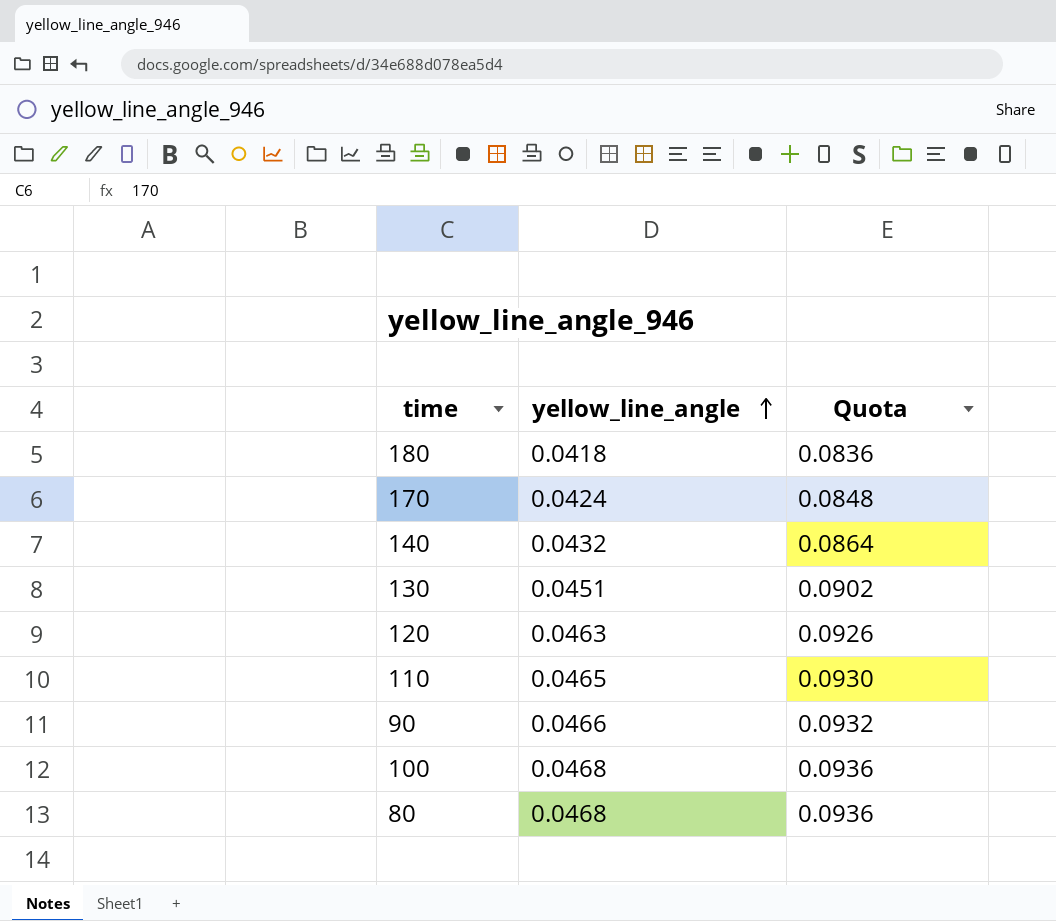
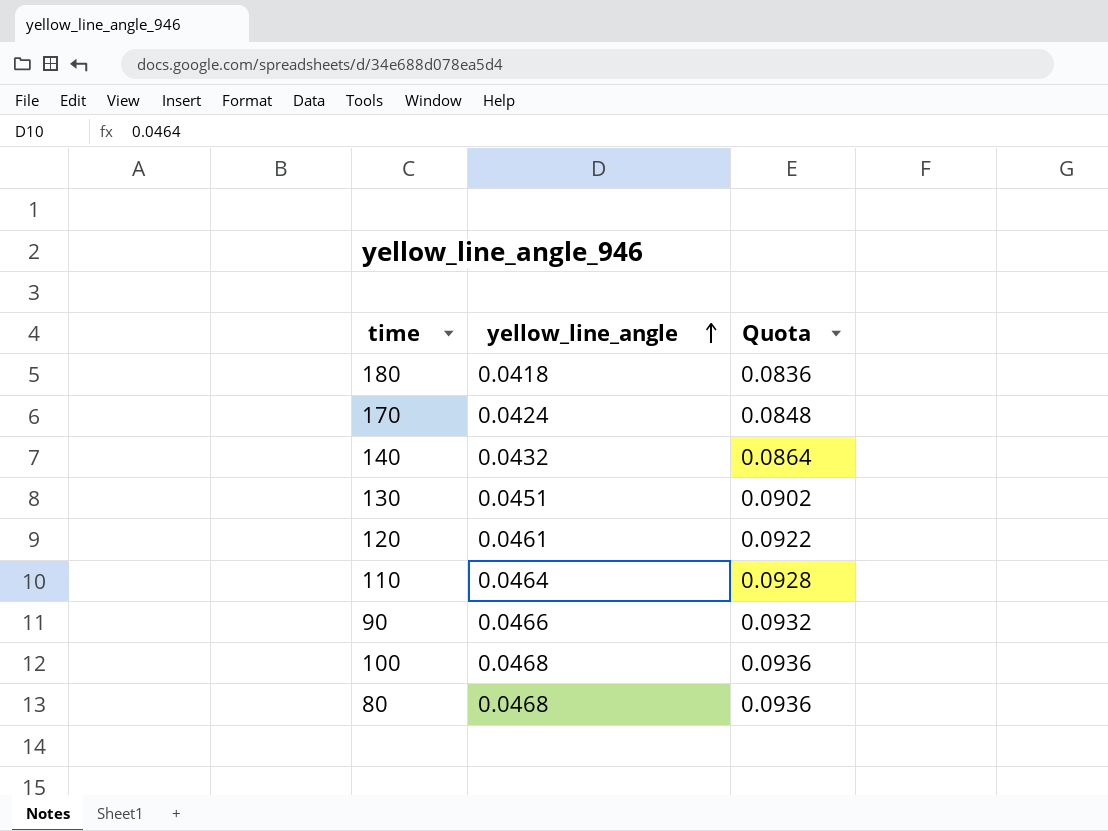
120 | yellow_line_angle: 0.0463 -> 0.0461
120 | Quota: 0.0926 -> 0.0922
110 | yellow_line_angle: 0.0465 -> 0.0464
110 | Quota: 0.0930 -> 0.0928

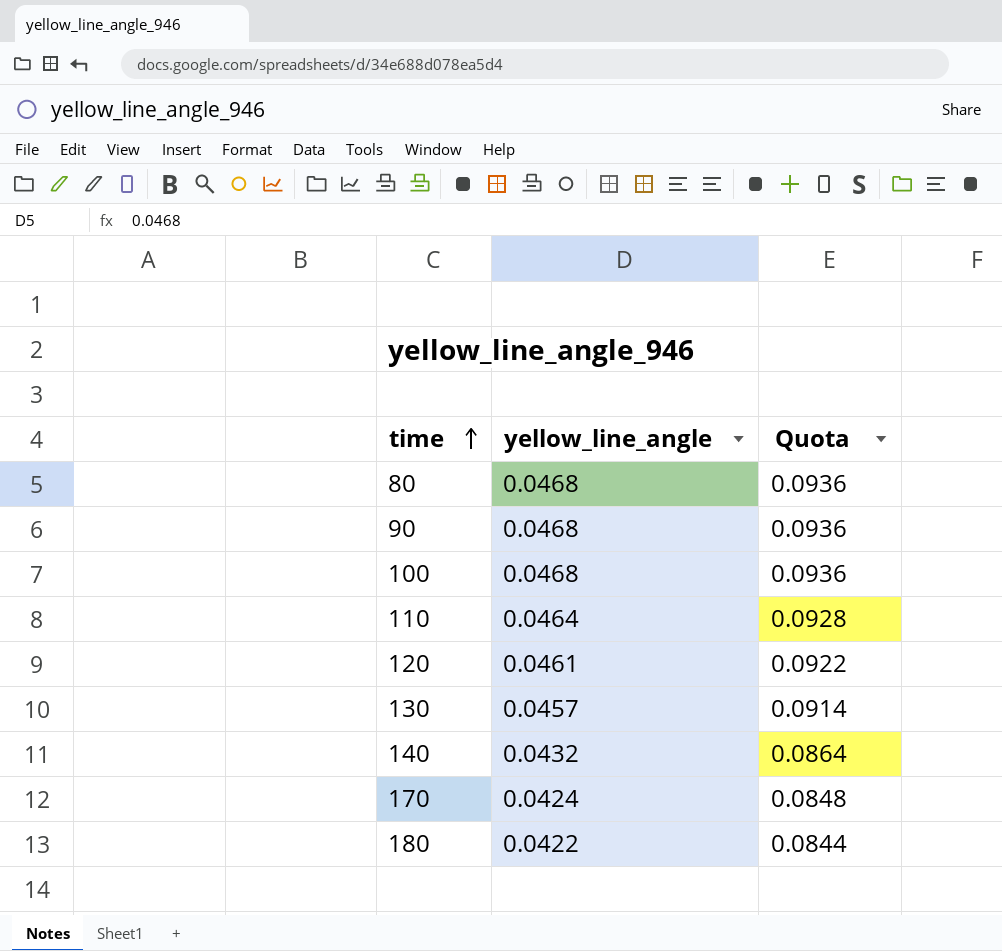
row order: yellow_line_angle ascending -> time ascending
90 | yellow_line_angle: 0.0466 -> 0.0468
90 | Quota: 0.0932 -> 0.0936
130 | yellow_line_angle: 0.0451 -> 0.0457
130 | Quota: 0.0902 -> 0.0914
180 | yellow_line_angle: 0.0418 -> 0.0422
180 | Quota: 0.0836 -> 0.0844

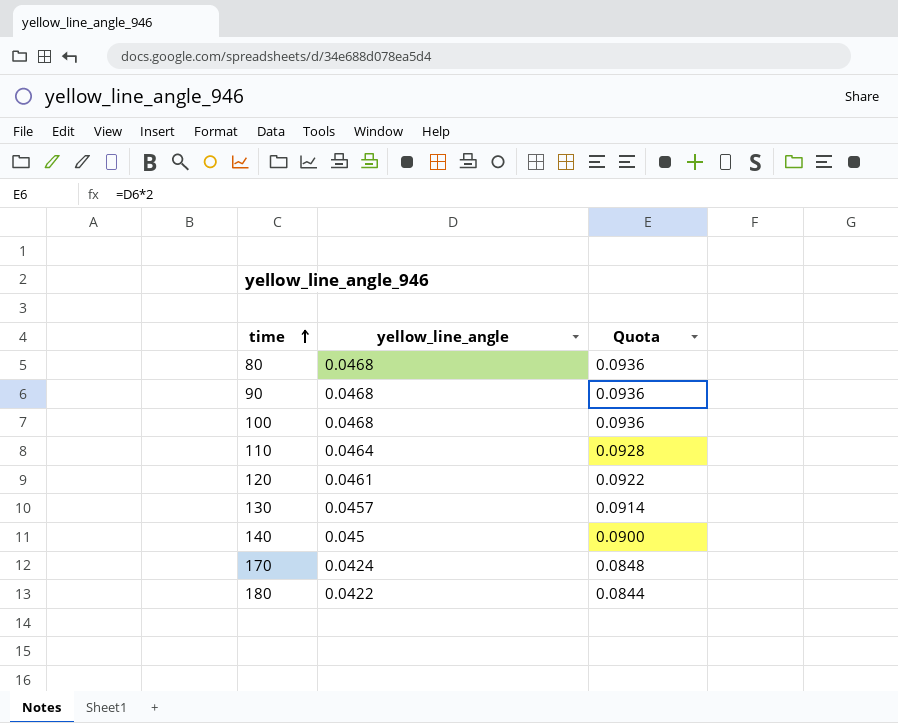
140 | yellow_line_angle: 0.0432 -> 0.045
140 | Quota: 0.0864 -> 0.0900

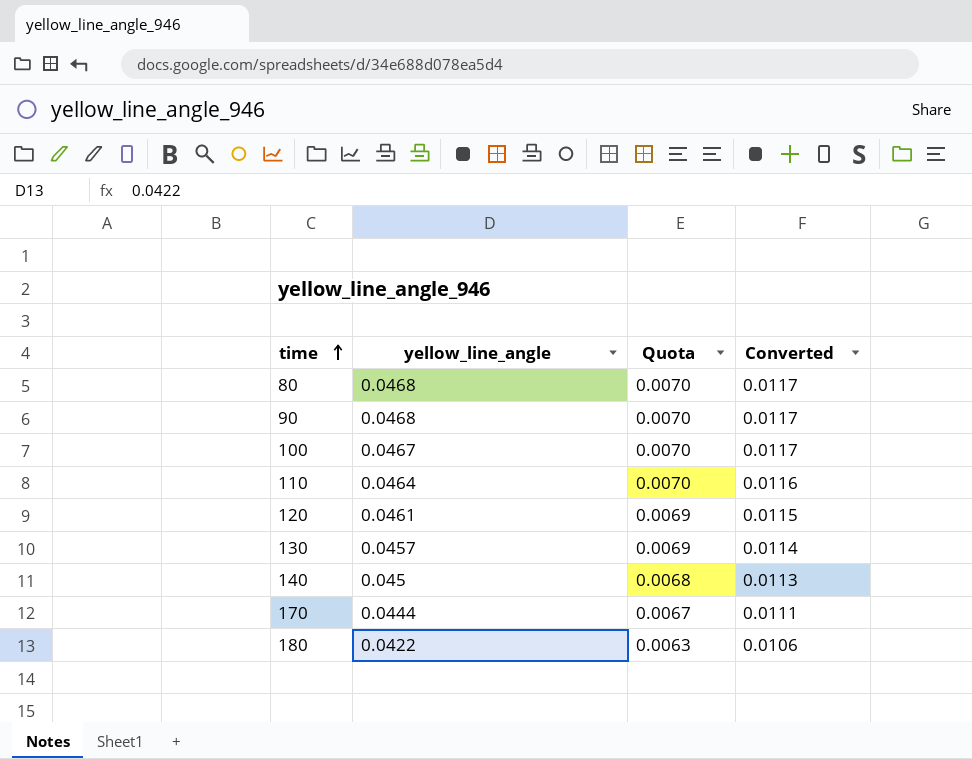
column Quota | formula: [yellow_line_angle] * 2 -> [yellow_line_angle] * 0.15
column Converted | formula: none -> [yellow_line_angle] * 0.25
100 | yellow_line_angle: 0.0468 -> 0.0467
170 | yellow_line_angle: 0.0424 -> 0.0444

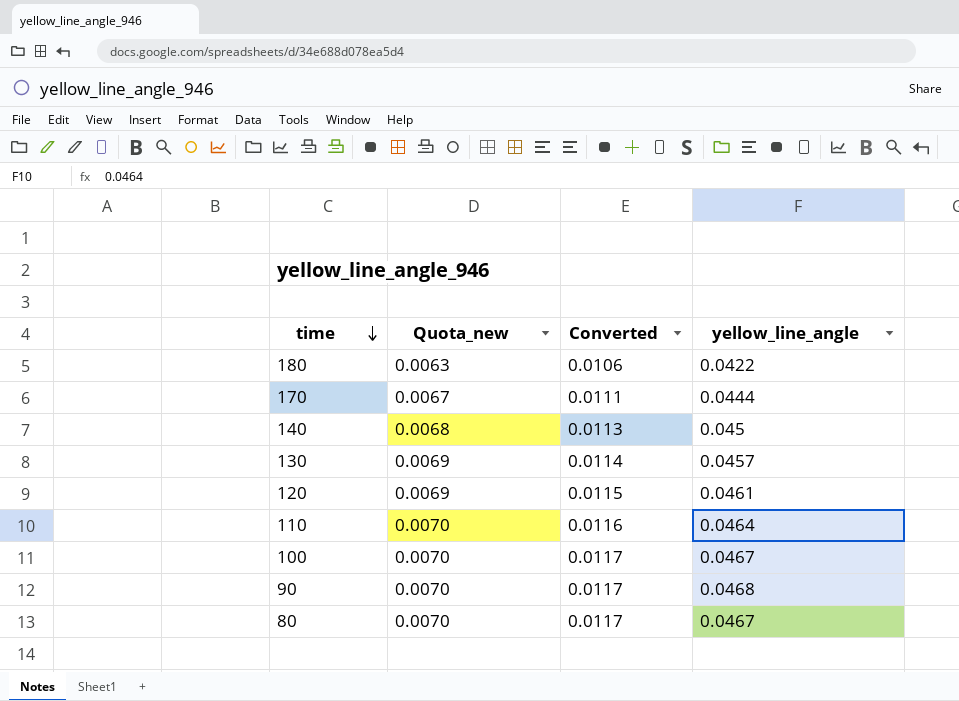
row order: time ascending -> time descending
column name: Quota -> Quota_new
column yellow_line_angle | position: 2 -> 4
80 | yellow_line_angle: 0.0468 -> 0.0467

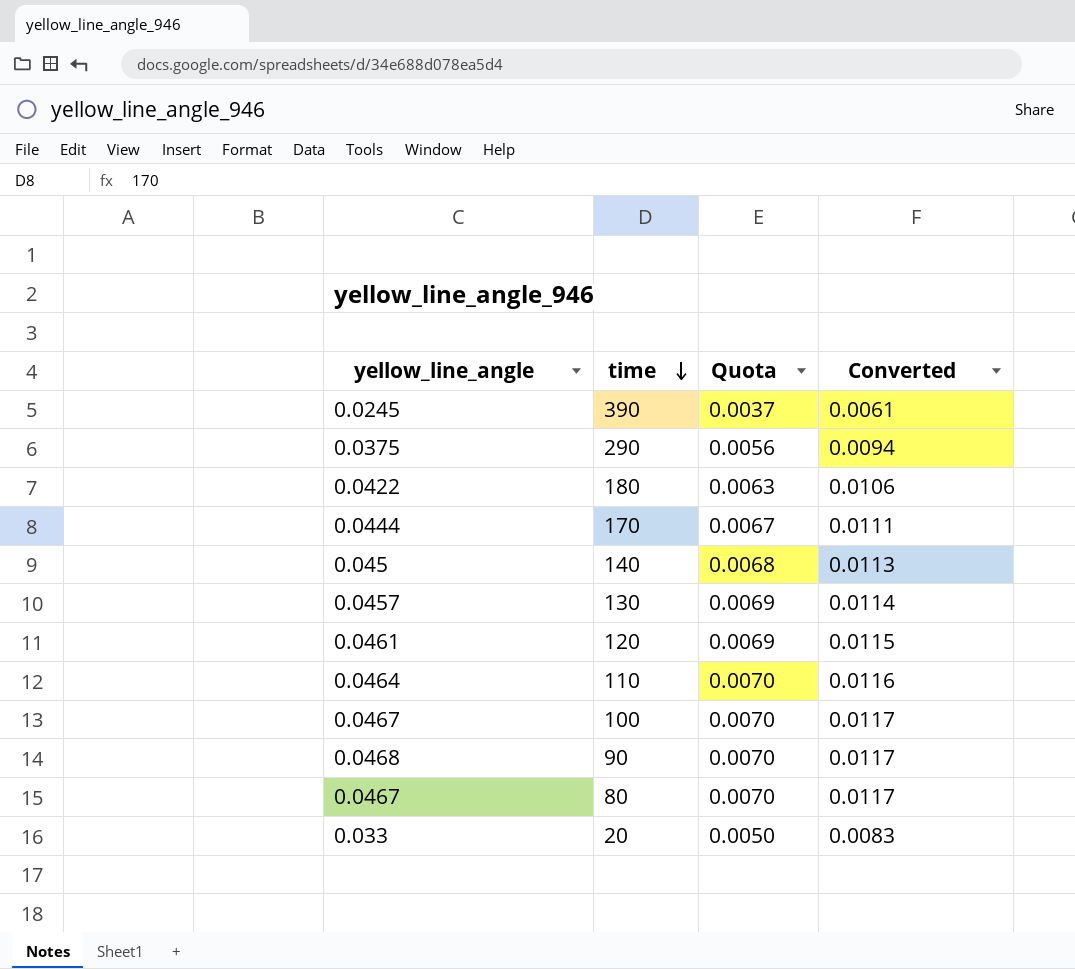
column yellow_line_angle | position: 4 -> 1
column name: Quota_new -> Quota
row 390: none -> 0.0245 | 0.0037 | 0.0061
row 290: none -> 0.0375 | 0.0056 | 0.0094
row 20: none -> 0.033 | 0.0050 | 0.0083

